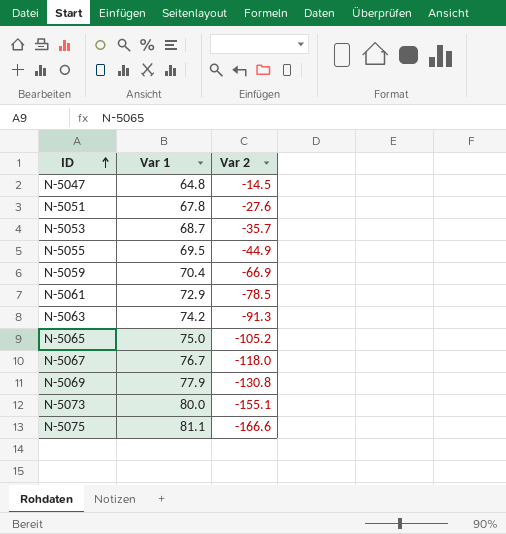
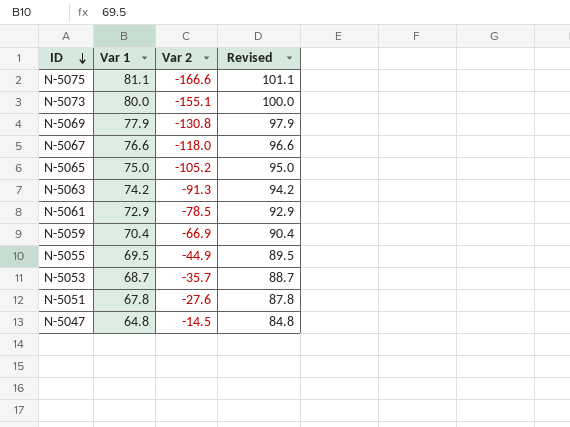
row order: ID ascending -> ID descending
column Revised | formula: none -> [Var 1] + 20
N-5067 | Var 1: 76.7 -> 76.6

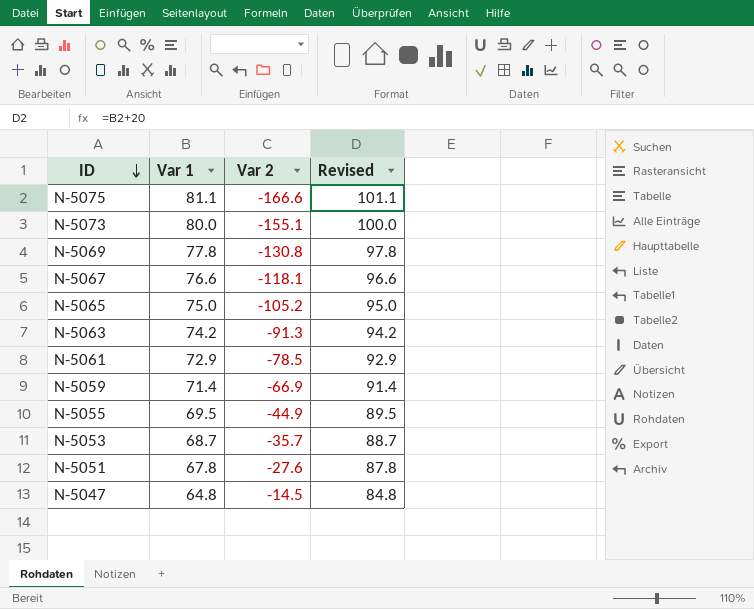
N-5069 | Var 1: 77.9 -> 77.8
N-5069 | Revised: 97.9 -> 97.8
N-5067 | Var 2: -118.0 -> -118.1
N-5059 | Var 1: 70.4 -> 71.4
N-5059 | Revised: 90.4 -> 91.4

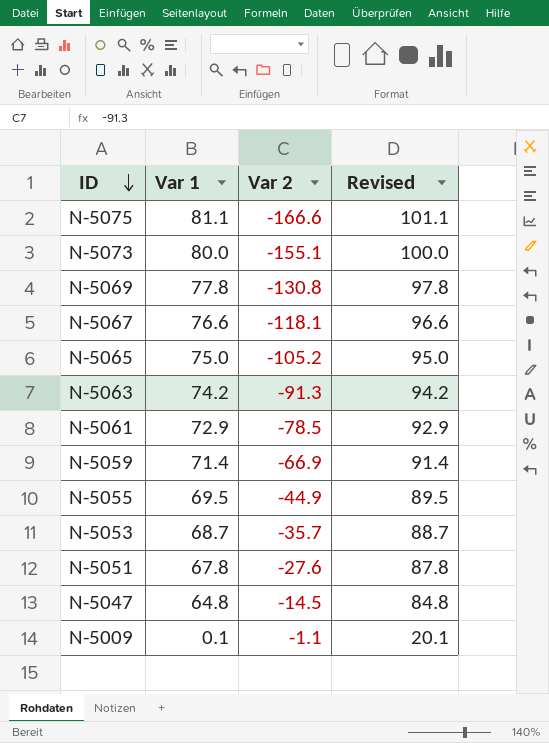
row N-5009: none -> 0.1 | -1.1 | 20.1

